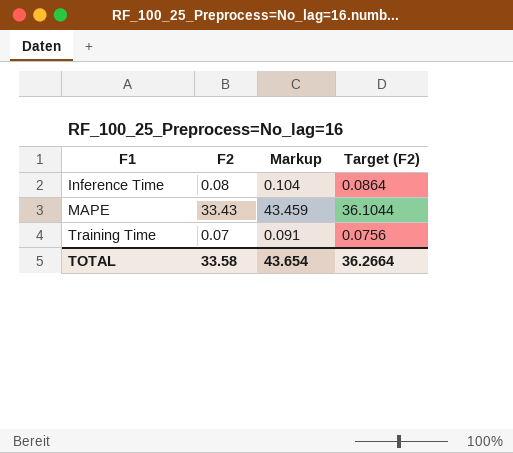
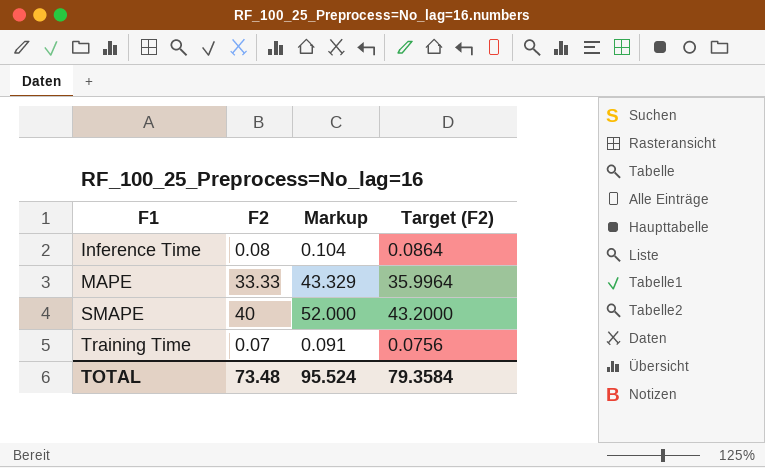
MAPE | F2: 33.43 -> 33.33
MAPE | Markup: 43.459 -> 43.329
MAPE | Target (F2): 36.1044 -> 35.9964
row SMAPE: none -> 40 | 52.000 | 43.2000
TOTAL | F2: 33.58 -> 73.48
TOTAL | Markup: 43.654 -> 95.524
TOTAL | Target (F2): 36.2664 -> 79.3584

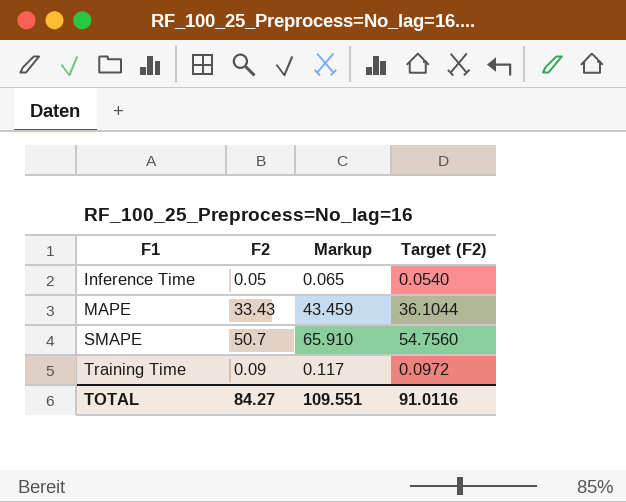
Inference Time | F2: 0.08 -> 0.05
Inference Time | Markup: 0.104 -> 0.065
Inference Time | Target (F2): 0.0864 -> 0.0540
MAPE | F2: 33.33 -> 33.43
MAPE | Markup: 43.329 -> 43.459
MAPE | Target (F2): 35.9964 -> 36.1044
SMAPE | F2: 40 -> 50.7
SMAPE | Markup: 52.000 -> 65.910
SMAPE | Target (F2): 43.2000 -> 54.7560
Training Time | F2: 0.07 -> 0.09
Training Time | Markup: 0.091 -> 0.117
Training Time | Target (F2): 0.0756 -> 0.0972
TOTAL | F2: 73.48 -> 84.27
TOTAL | Markup: 95.524 -> 109.551
TOTAL | Target (F2): 79.3584 -> 91.0116

